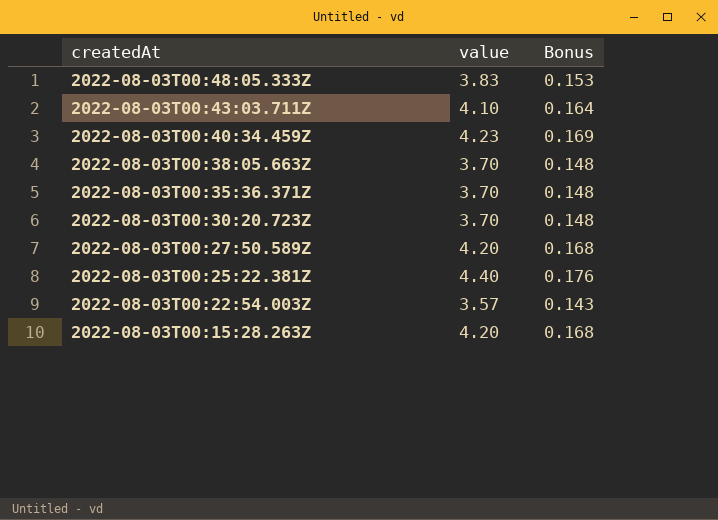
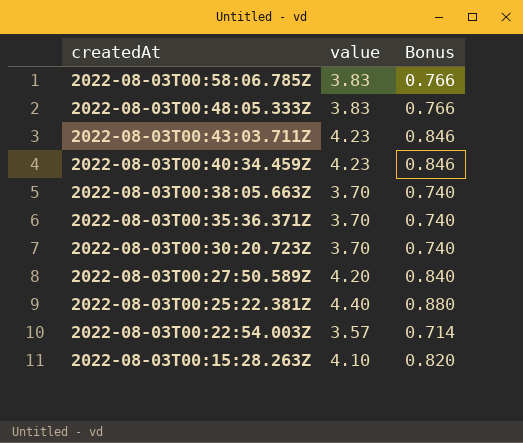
column Bonus | formula: [value] * 0.04 -> [value] * 0.2
row 2022-08-03T00:58:06.785Z: none -> 3.83 | 0.766
2022-08-03T00:43:03.711Z | value: 4.10 -> 4.23
2022-08-03T00:15:28.263Z | value: 4.20 -> 4.10

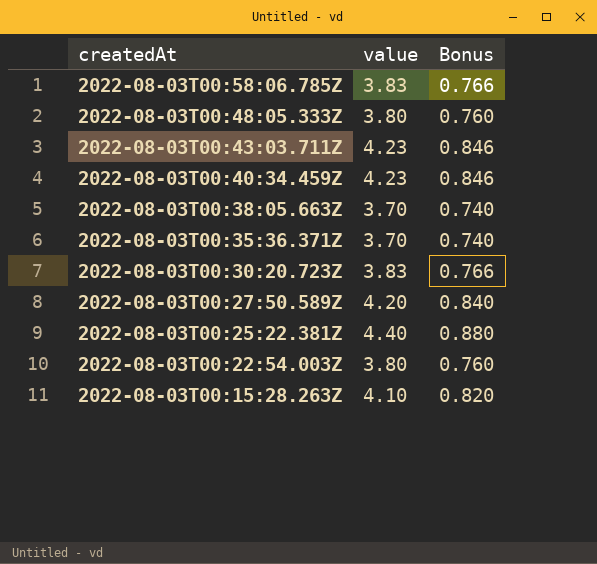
2022-08-03T00:48:05.333Z | value: 3.83 -> 3.80
2022-08-03T00:48:05.333Z | Bonus: 0.766 -> 0.760
2022-08-03T00:30:20.723Z | value: 3.70 -> 3.83
2022-08-03T00:30:20.723Z | Bonus: 0.740 -> 0.766
2022-08-03T00:22:54.003Z | value: 3.57 -> 3.80
2022-08-03T00:22:54.003Z | Bonus: 0.714 -> 0.760

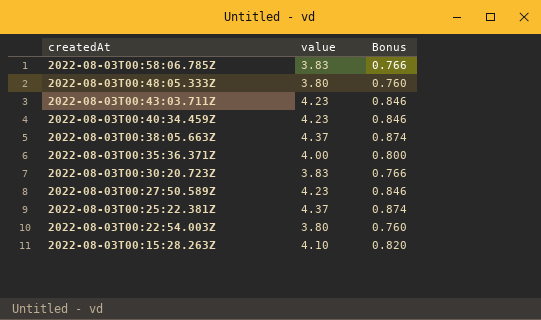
2022-08-03T00:38:05.663Z | value: 3.70 -> 4.37
2022-08-03T00:38:05.663Z | Bonus: 0.740 -> 0.874
2022-08-03T00:35:36.371Z | value: 3.70 -> 4.00
2022-08-03T00:35:36.371Z | Bonus: 0.740 -> 0.800
2022-08-03T00:27:50.589Z | value: 4.20 -> 4.23
2022-08-03T00:27:50.589Z | Bonus: 0.840 -> 0.846
2022-08-03T00:25:22.381Z | value: 4.40 -> 4.37
2022-08-03T00:25:22.381Z | Bonus: 0.880 -> 0.874

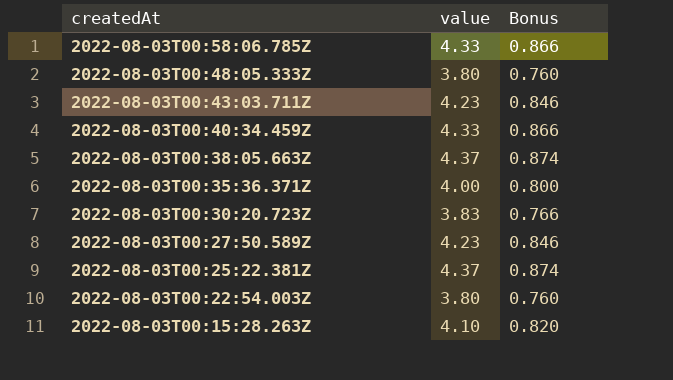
2022-08-03T00:58:06.785Z | value: 3.83 -> 4.33
2022-08-03T00:58:06.785Z | Bonus: 0.766 -> 0.866
2022-08-03T00:40:34.459Z | value: 4.23 -> 4.33
2022-08-03T00:40:34.459Z | Bonus: 0.846 -> 0.866

